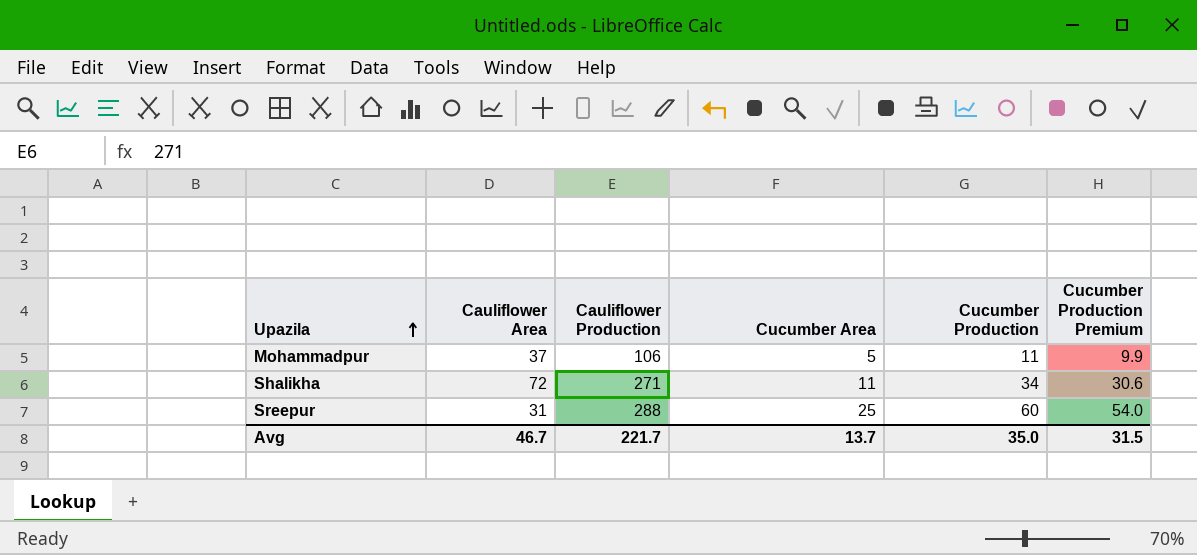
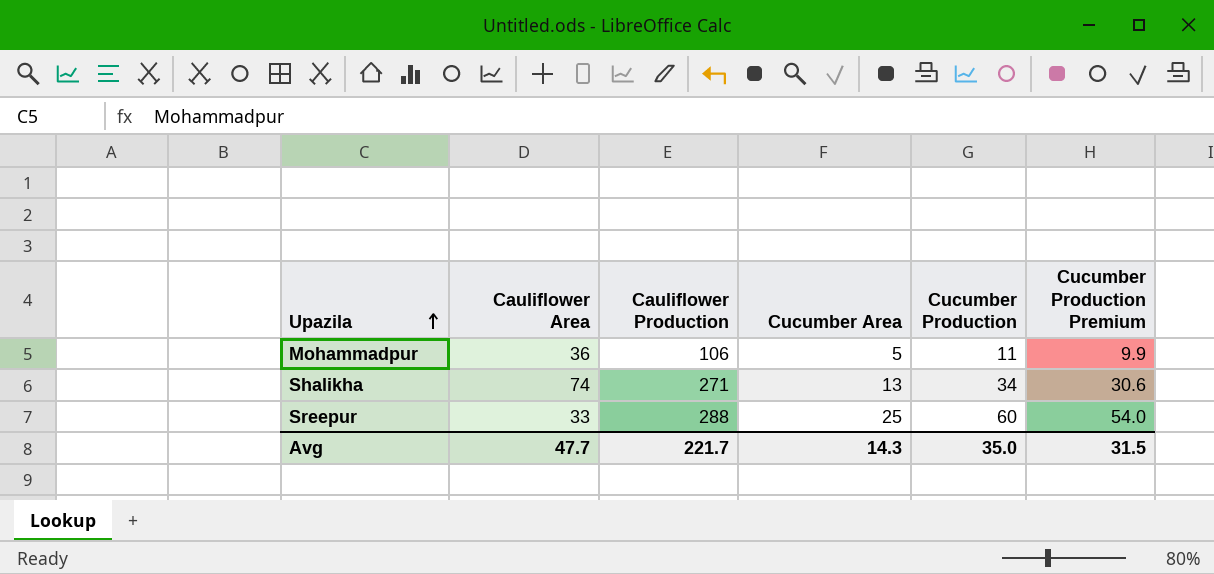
Mohammadpur | Cauliflower Area: 37 -> 36
Shalikha | Cauliflower Area: 72 -> 74
Shalikha | Cucumber Area: 11 -> 13
Sreepur | Cauliflower Area: 31 -> 33
Avg | Cauliflower Area: 46.7 -> 47.7
Avg | Cucumber Area: 13.7 -> 14.3

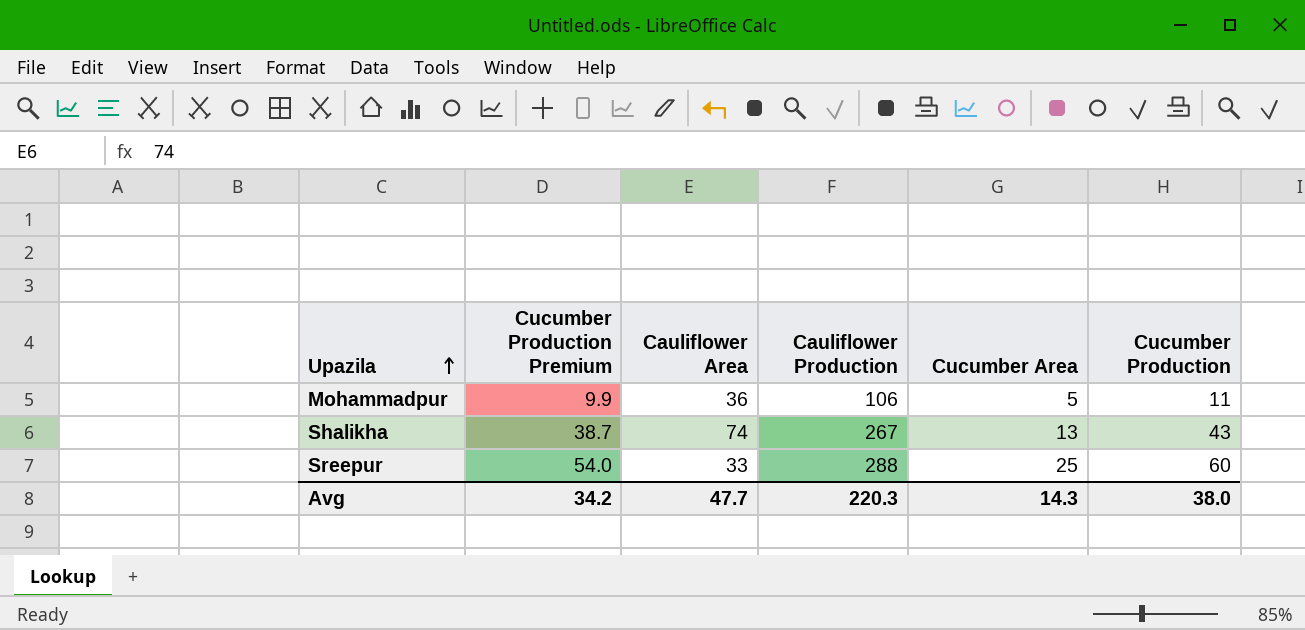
column Cucumber Production Premium | position: 6 -> 2
Shalikha | Cucumber Production Premium: 30.6 -> 38.7
Shalikha | Cauliflower Production: 271 -> 267
Shalikha | Cucumber Production: 34 -> 43
Avg | Cucumber Production Premium: 31.5 -> 34.2
Avg | Cauliflower Production: 221.7 -> 220.3
Avg | Cucumber Production: 35.0 -> 38.0

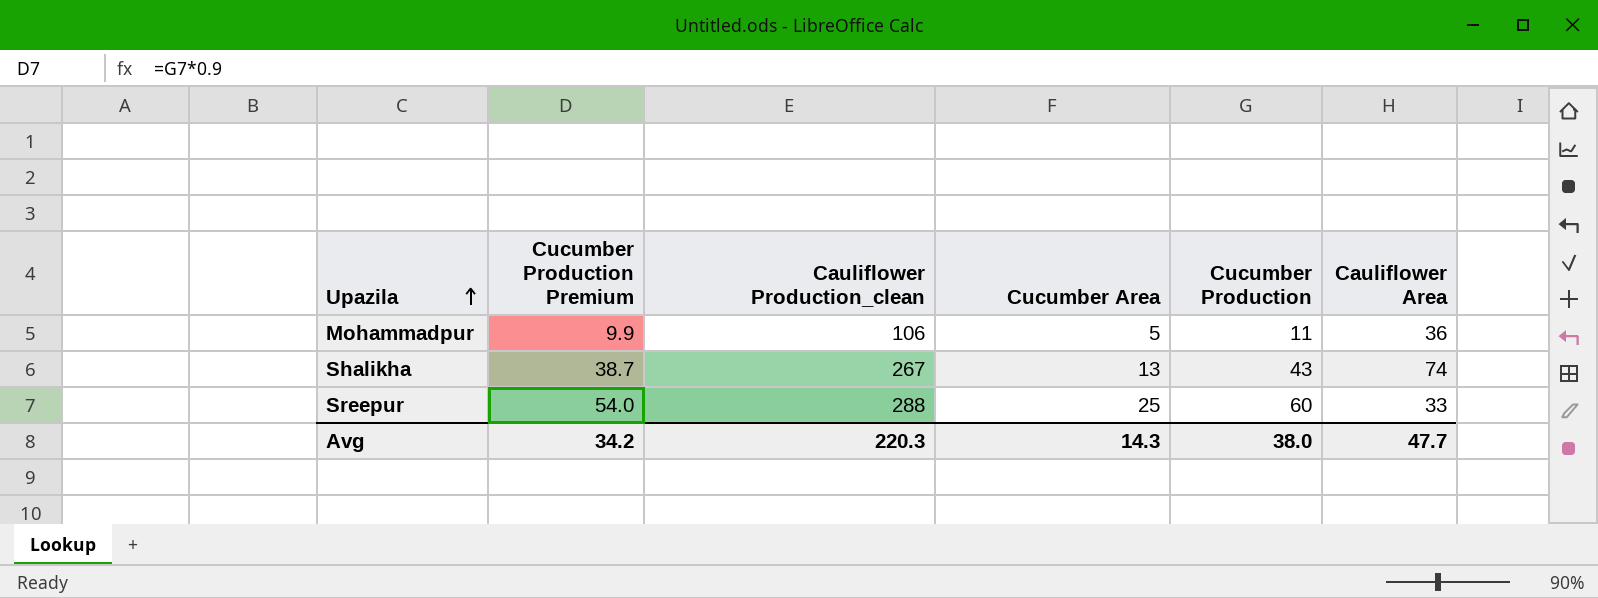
column name: Cauliflower Production -> Cauliflower Production_clean
column Cauliflower Area | position: 3 -> 6

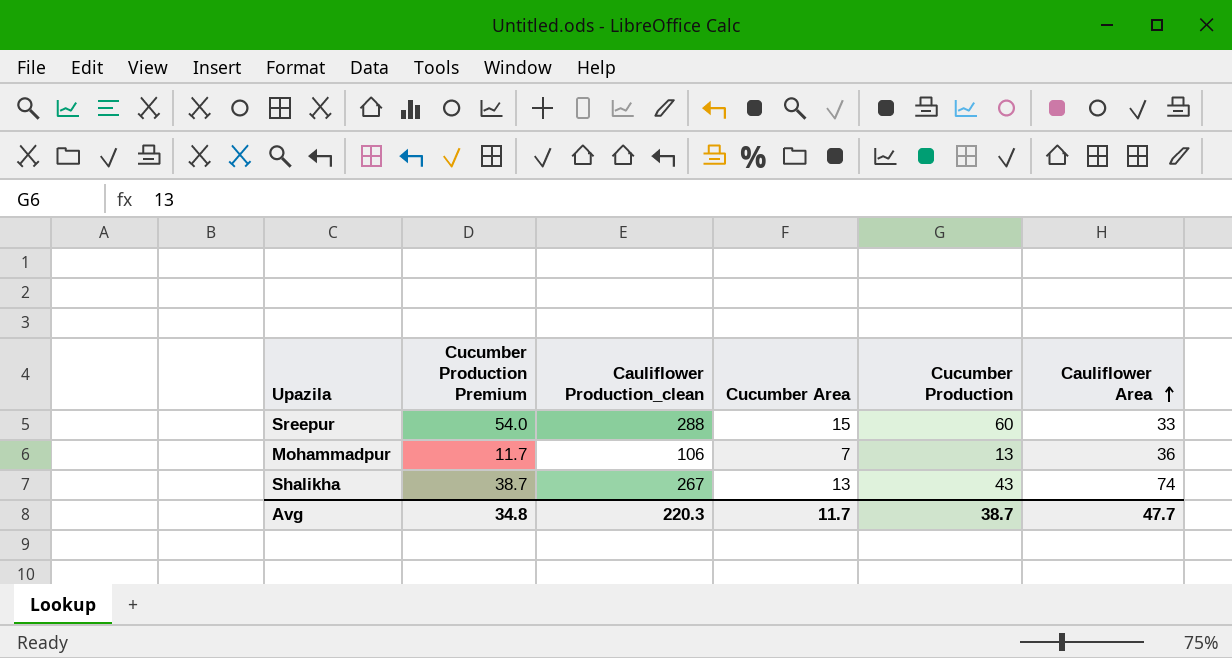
row order: Upazila ascending -> Cauliflower Area ascending
Sreepur | Cucumber Area: 25 -> 15
Mohammadpur | Cucumber Production Premium: 9.9 -> 11.7
Mohammadpur | Cucumber Area: 5 -> 7
Mohammadpur | Cucumber Production: 11 -> 13
Avg | Cucumber Production Premium: 34.2 -> 34.8
Avg | Cucumber Area: 14.3 -> 11.7
Avg | Cucumber Production: 38.0 -> 38.7

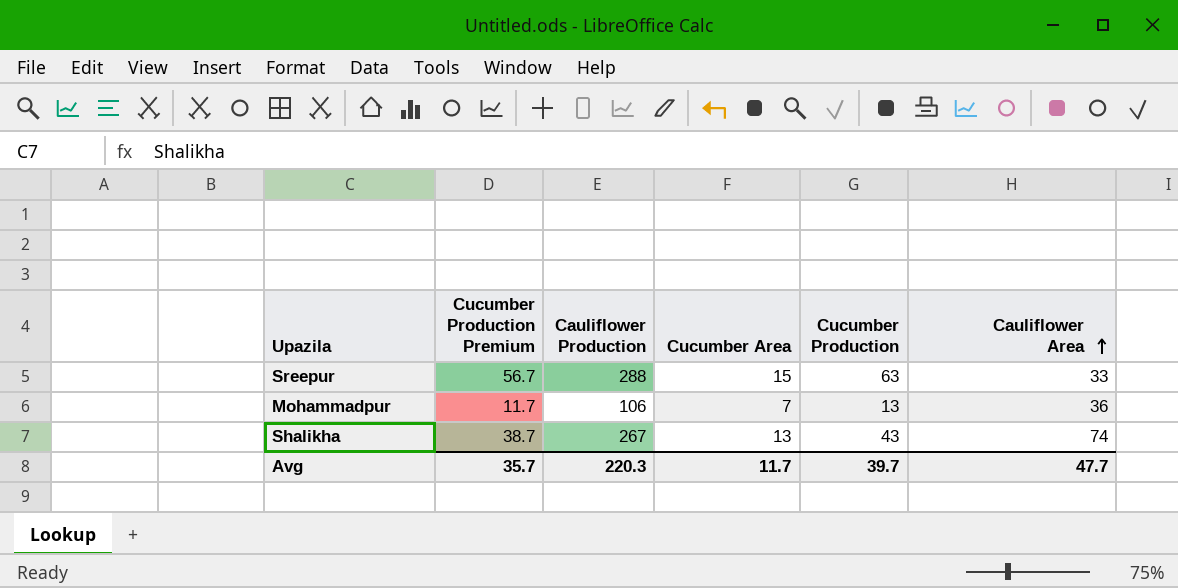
column name: Cauliflower Production_clean -> Cauliflower Production
Sreepur | Cucumber Production Premium: 54.0 -> 56.7
Sreepur | Cucumber Production: 60 -> 63
Avg | Cucumber Production Premium: 34.8 -> 35.7
Avg | Cucumber Production: 38.7 -> 39.7

